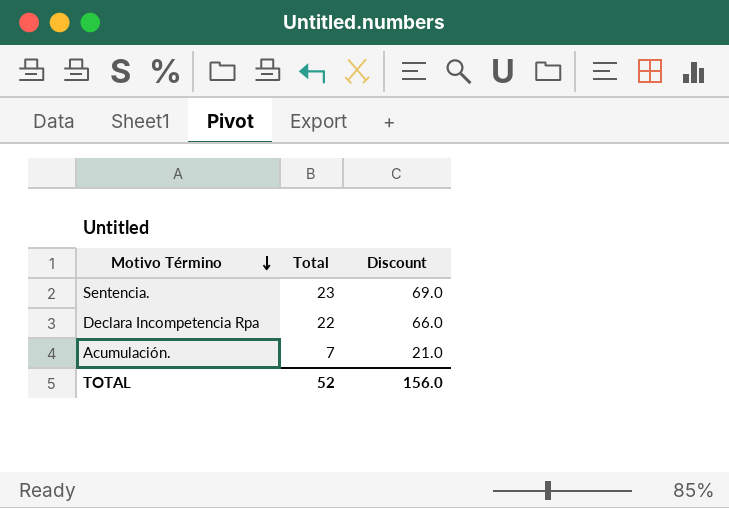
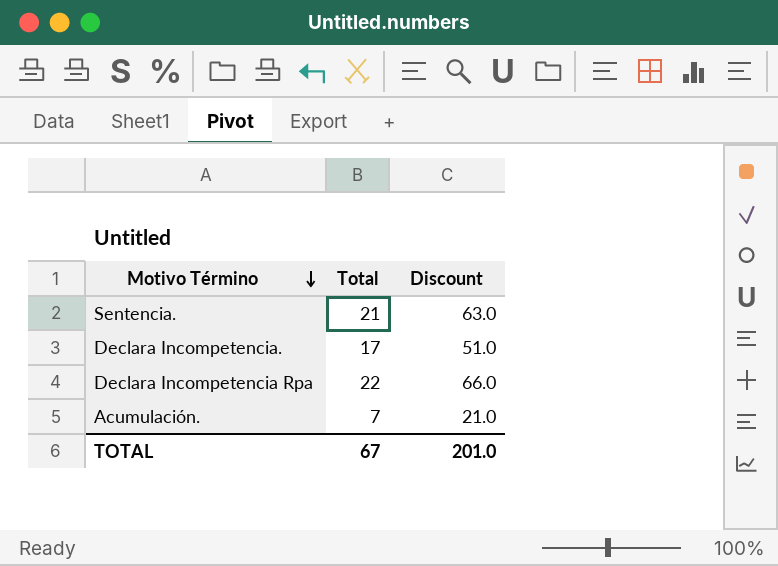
Sentencia. | Total: 23 -> 21
Sentencia. | Discount: 69.0 -> 63.0
row Declara Incompetencia.: none -> 17 | 51.0
TOTAL | Total: 52 -> 67
TOTAL | Discount: 156.0 -> 201.0

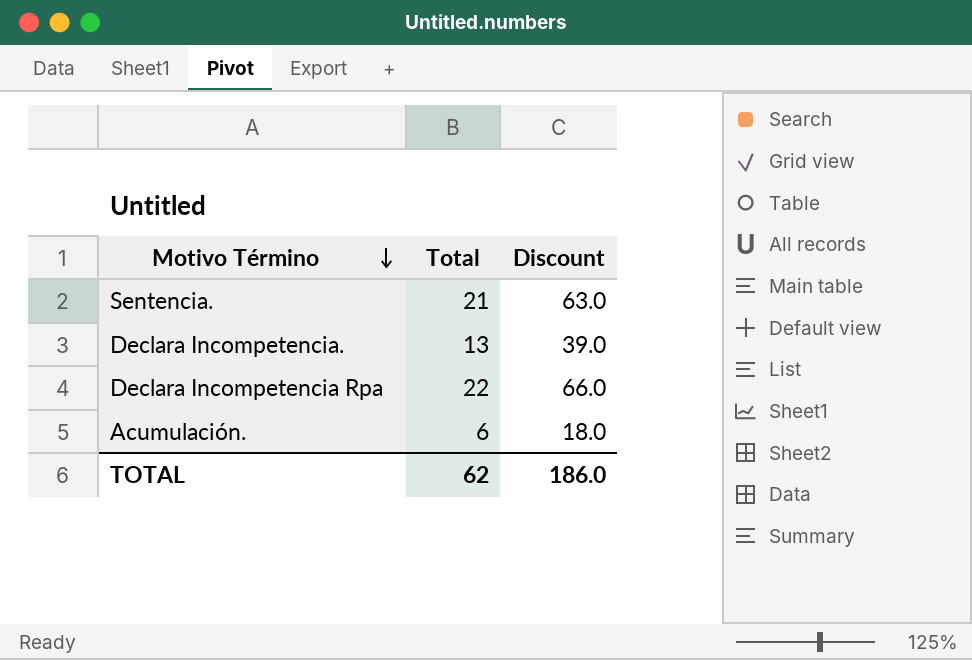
Declara Incompetencia. | Total: 17 -> 13
Declara Incompetencia. | Discount: 51.0 -> 39.0
Acumulación. | Total: 7 -> 6
Acumulación. | Discount: 21.0 -> 18.0
TOTAL | Total: 67 -> 62
TOTAL | Discount: 201.0 -> 186.0

